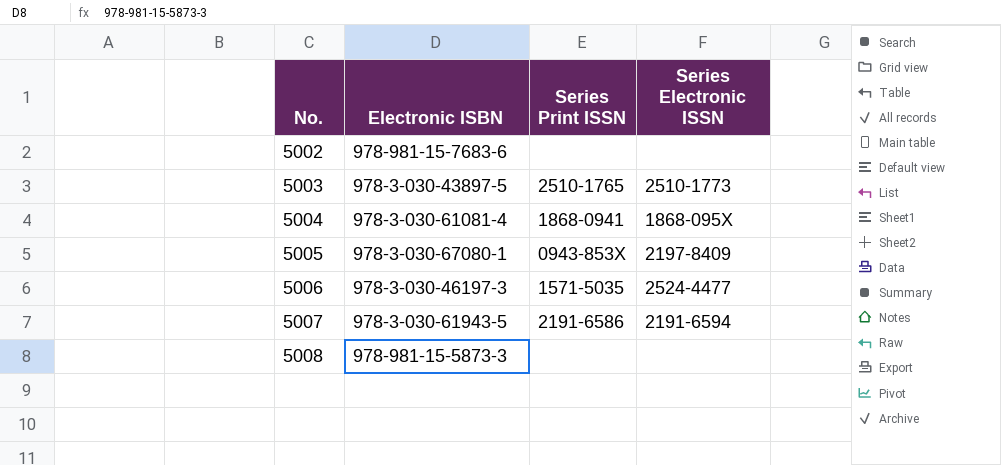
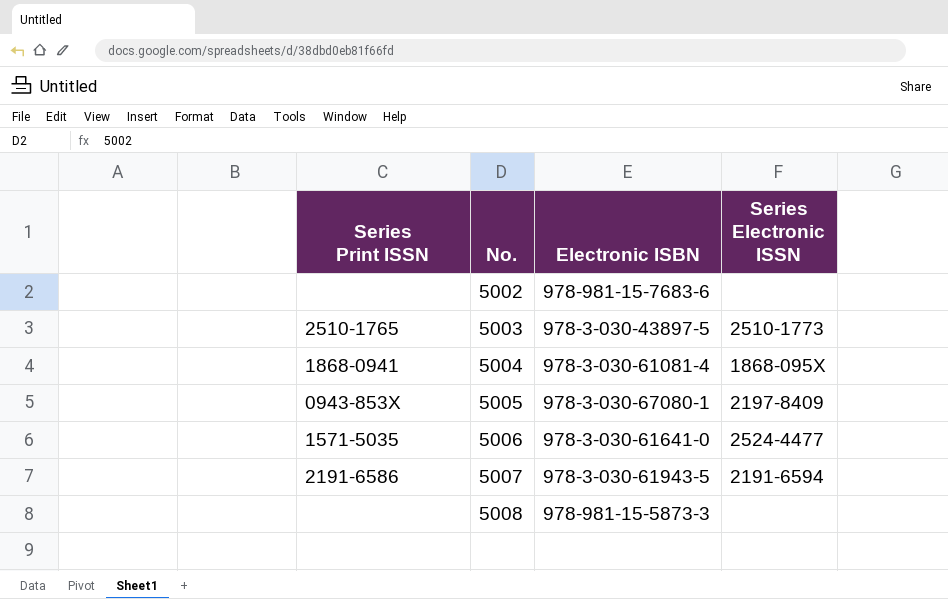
column Series Print ISSN | position: 3 -> 1
5006 | Electronic ISBN: 978-3-030-46197-3 -> 978-3-030-61641-0

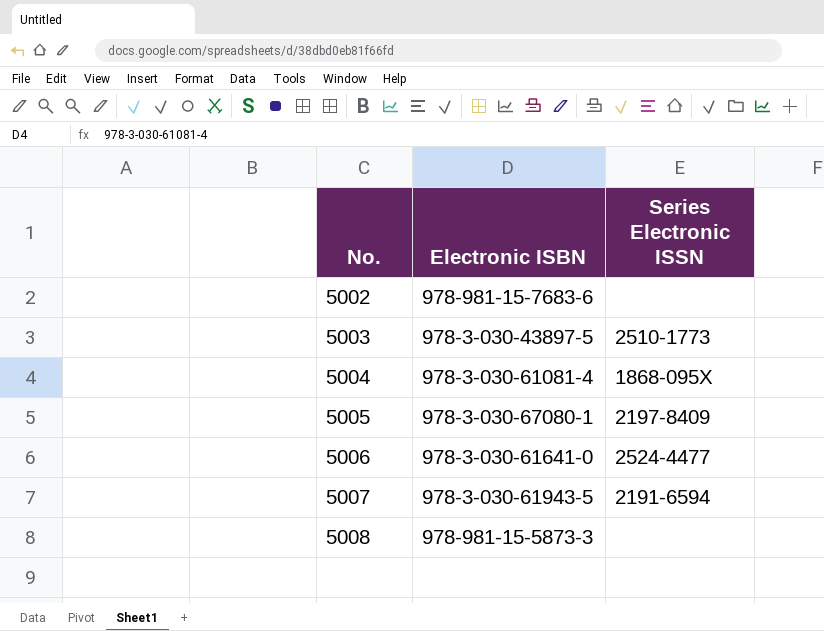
column Series Print ISSN | position: 1 -> none

